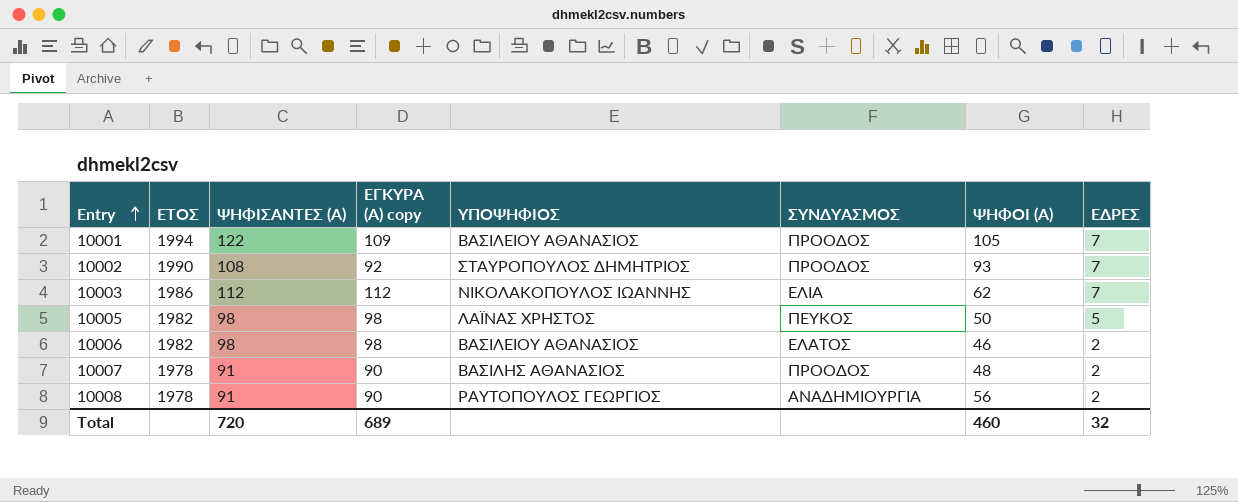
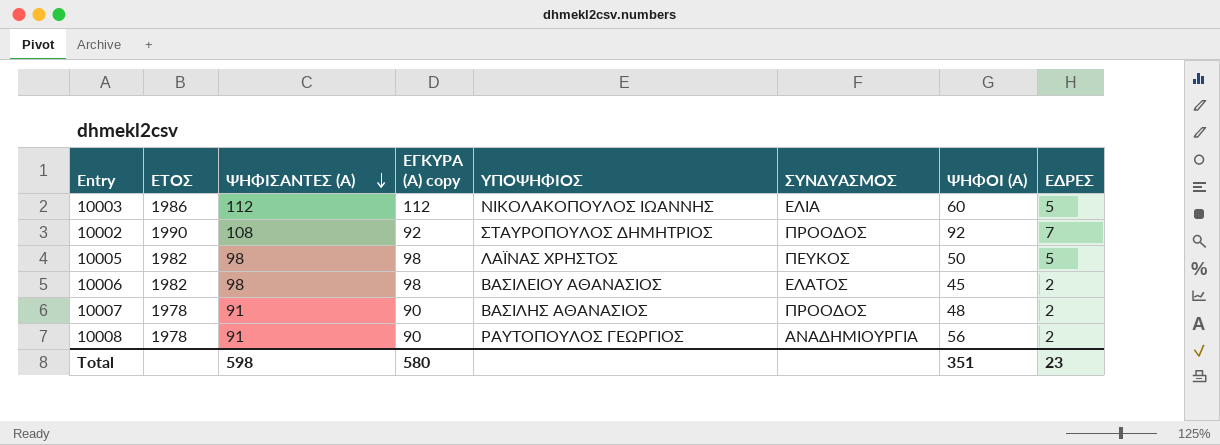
row order: Entry ascending -> ΨΗΦΙΣΑΝΤΕΣ (Α) descending
row 10001: 1994 | 122 | 109 | ΒΑΣΙΛΕΙΟΥ ΑΘΑΝΑΣΙΟΣ | ΠΡΟΟΔΟΣ | 105 | 7 -> none
10003 | ΨΗΦΟΙ (Α): 62 -> 60
10003 | ΕΔΡΕΣ: 7 -> 5
10002 | ΨΗΦΟΙ (Α): 93 -> 92
10006 | ΨΗΦΟΙ (Α): 46 -> 45
Total | ΨΗΦΙΣΑΝΤΕΣ (Α): 720 -> 598
Total | ΕΓΚΥΡΑ (Α) copy: 689 -> 580
Total | ΨΗΦΟΙ (Α): 460 -> 351
Total | ΕΔΡΕΣ: 32 -> 23

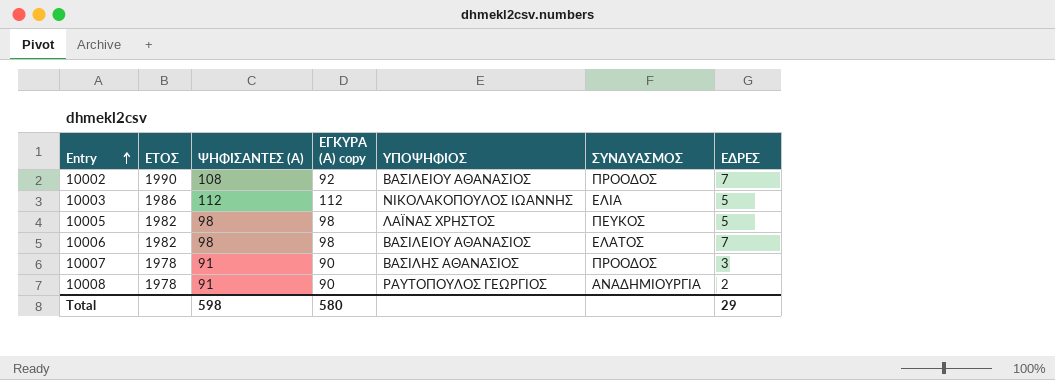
row order: ΨΗΦΙΣΑΝΤΕΣ (Α) descending -> Entry ascending
column ΨΗΦΟΙ (Α) | position: 7 -> none
10002 | ΥΠΟΨΗΦΙΟΣ: ΣΤΑΥΡΟΠΟΥΛΟΣ ΔΗΜΗΤΡΙΟΣ -> ΒΑΣΙΛΕΙΟΥ ΑΘΑΝΑΣΙΟΣ
10006 | ΕΔΡΕΣ: 2 -> 7
10007 | ΕΔΡΕΣ: 2 -> 3
Total | ΕΔΡΕΣ: 23 -> 29

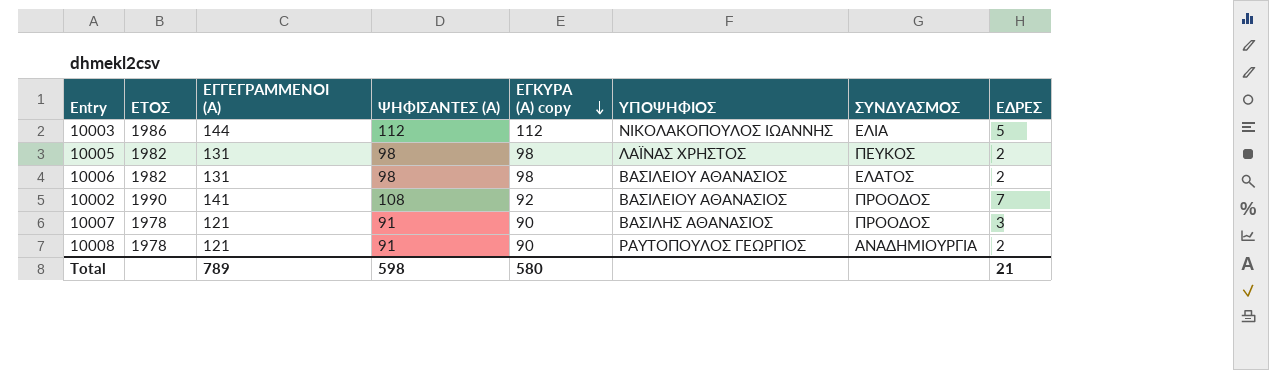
row order: Entry ascending -> ΕΓΚΥΡΑ (Α) copy descending
column ΕΓΓΕΓΡΑΜΜΕΝΟΙ (Α) | position: none -> 3
10005 | ΕΔΡΕΣ: 5 -> 2
10006 | ΕΔΡΕΣ: 7 -> 2
Total | ΕΔΡΕΣ: 29 -> 21

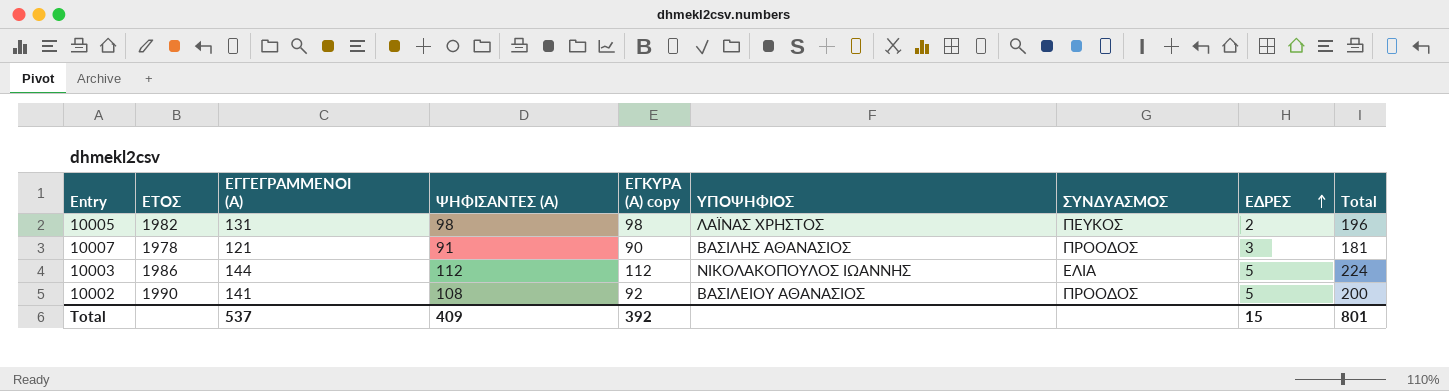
row order: ΕΓΚΥΡΑ (Α) copy descending -> ΕΔΡΕΣ ascending
column Total | formula: none -> [ΨΗΦΙΣΑΝΤΕΣ (Α)] + [ΕΓΚΥΡΑ (Α) copy]
row 10006: 1982 | 131 | 98 | 98 | ΒΑΣΙΛΕΙΟΥ ΑΘΑΝΑΣΙΟΣ | ΕΛΑΤΟΣ | 2 -> none
row 10008: 1978 | 121 | 91 | 90 | ΡΑΥΤΟΠΟΥΛΟΣ ΓΕΩΡΓΙΟΣ | ΑΝΑΔΗΜΙΟΥΡΓΙΑ | 2 -> none
10002 | ΕΔΡΕΣ: 7 -> 5
Total | ΕΓΓΕΓΡΑΜΜΕΝΟΙ (Α): 789 -> 537
Total | ΨΗΦΙΣΑΝΤΕΣ (Α): 598 -> 409
Total | ΕΓΚΥΡΑ (Α) copy: 580 -> 392
Total | ΕΔΡΕΣ: 21 -> 15

